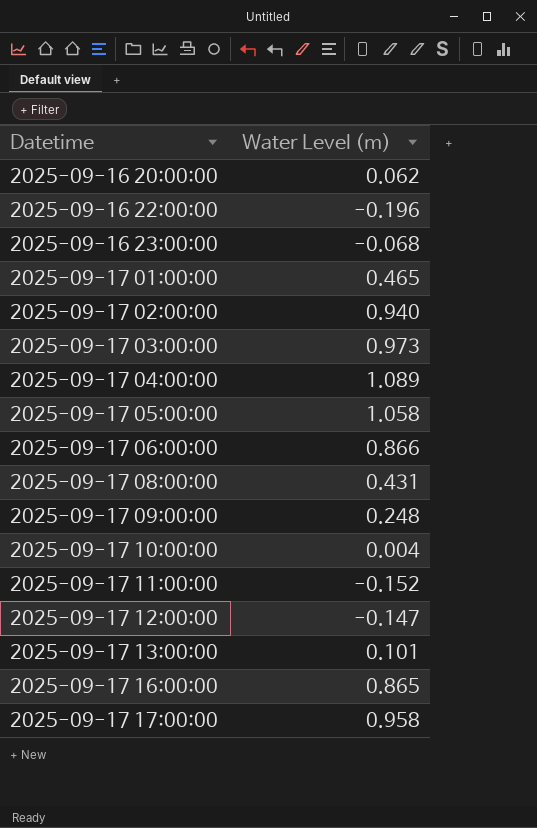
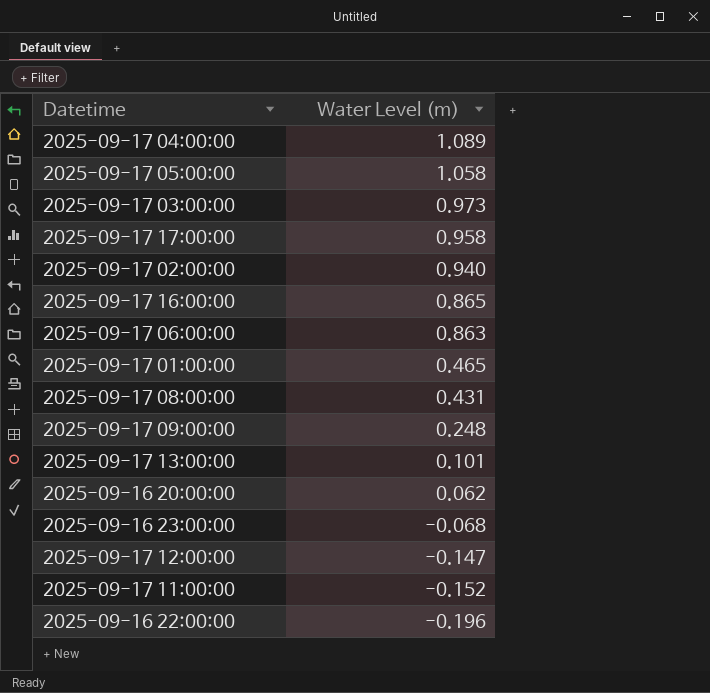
row order: Datetime ascending -> Water Level (m) descending
row 2025-09-17 10:00:00: 0.004 -> none
2025-09-17 06:00:00 | Water Level (m): 0.866 -> 0.863

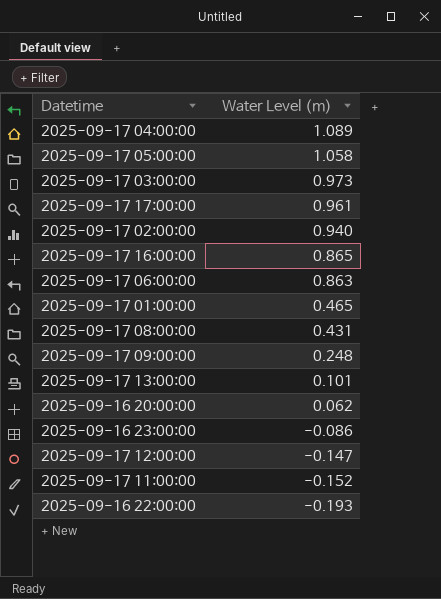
2025-09-17 17:00:00 | Water Level (m): 0.958 -> 0.961
2025-09-16 23:00:00 | Water Level (m): -0.068 -> -0.086
2025-09-16 22:00:00 | Water Level (m): -0.196 -> -0.193

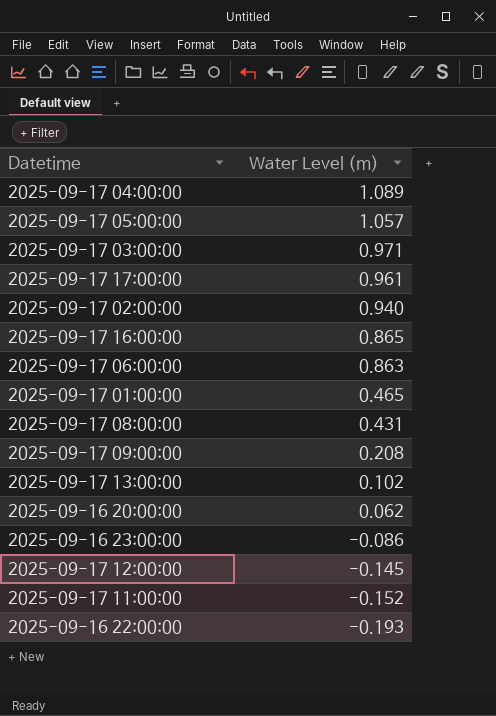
2025-09-17 05:00:00 | Water Level (m): 1.058 -> 1.057
2025-09-17 03:00:00 | Water Level (m): 0.973 -> 0.971
2025-09-17 09:00:00 | Water Level (m): 0.248 -> 0.208
2025-09-17 13:00:00 | Water Level (m): 0.101 -> 0.102
2025-09-17 12:00:00 | Water Level (m): -0.147 -> -0.145

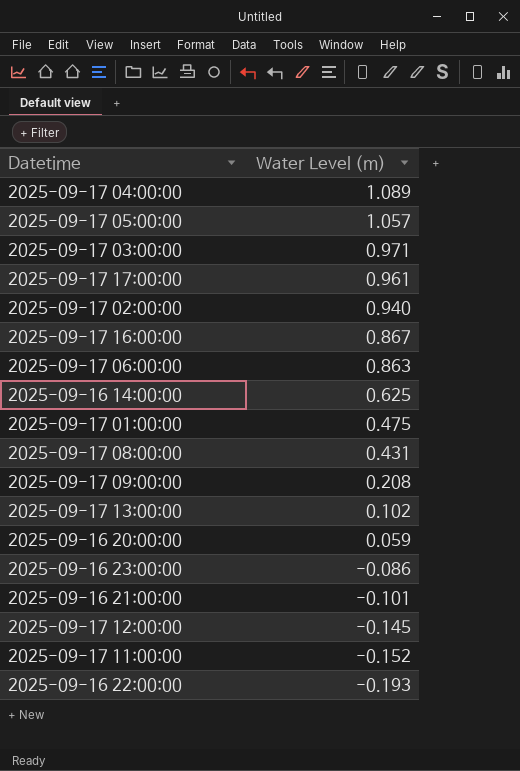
2025-09-17 16:00:00 | Water Level (m): 0.865 -> 0.867
row 2025-09-16 14:00:00: none -> 0.625
2025-09-17 01:00:00 | Water Level (m): 0.465 -> 0.475
2025-09-16 20:00:00 | Water Level (m): 0.062 -> 0.059
row 2025-09-16 21:00:00: none -> -0.101

